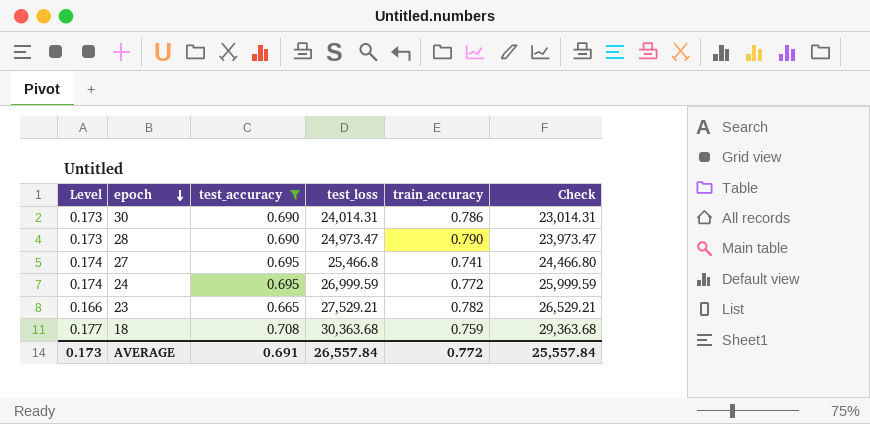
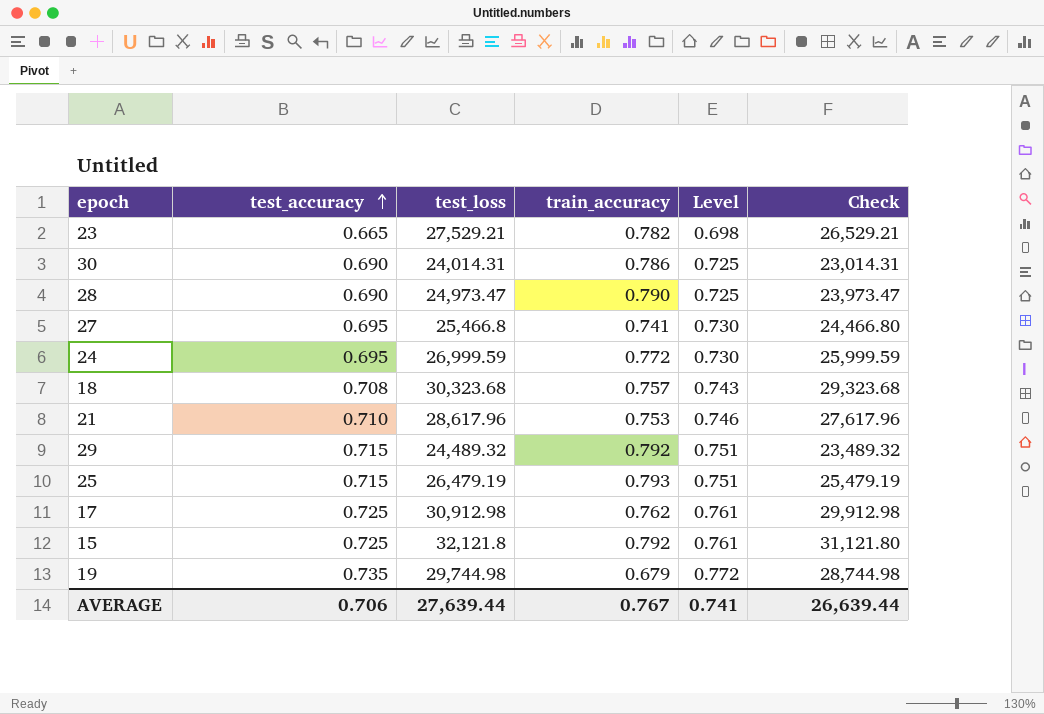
filter: test_accuracy <= 0.708 -> none
row order: epoch descending -> test_accuracy ascending
column Level | formula: [test_accuracy] * 0.25 -> [test_accuracy] * 1.05
column Level | position: 1 -> 5
18 | test_loss: 30,363.68 -> 30,323.68
18 | train_accuracy: 0.759 -> 0.757
18 | Check: 29,363.68 -> 29,323.68
AVERAGE | test_accuracy: 0.691 -> 0.706
AVERAGE | test_loss: 26,557.84 -> 27,639.44
AVERAGE | train_accuracy: 0.772 -> 0.767
AVERAGE | Level: 0.173 -> 0.741
AVERAGE | Check: 25,557.84 -> 26,639.44

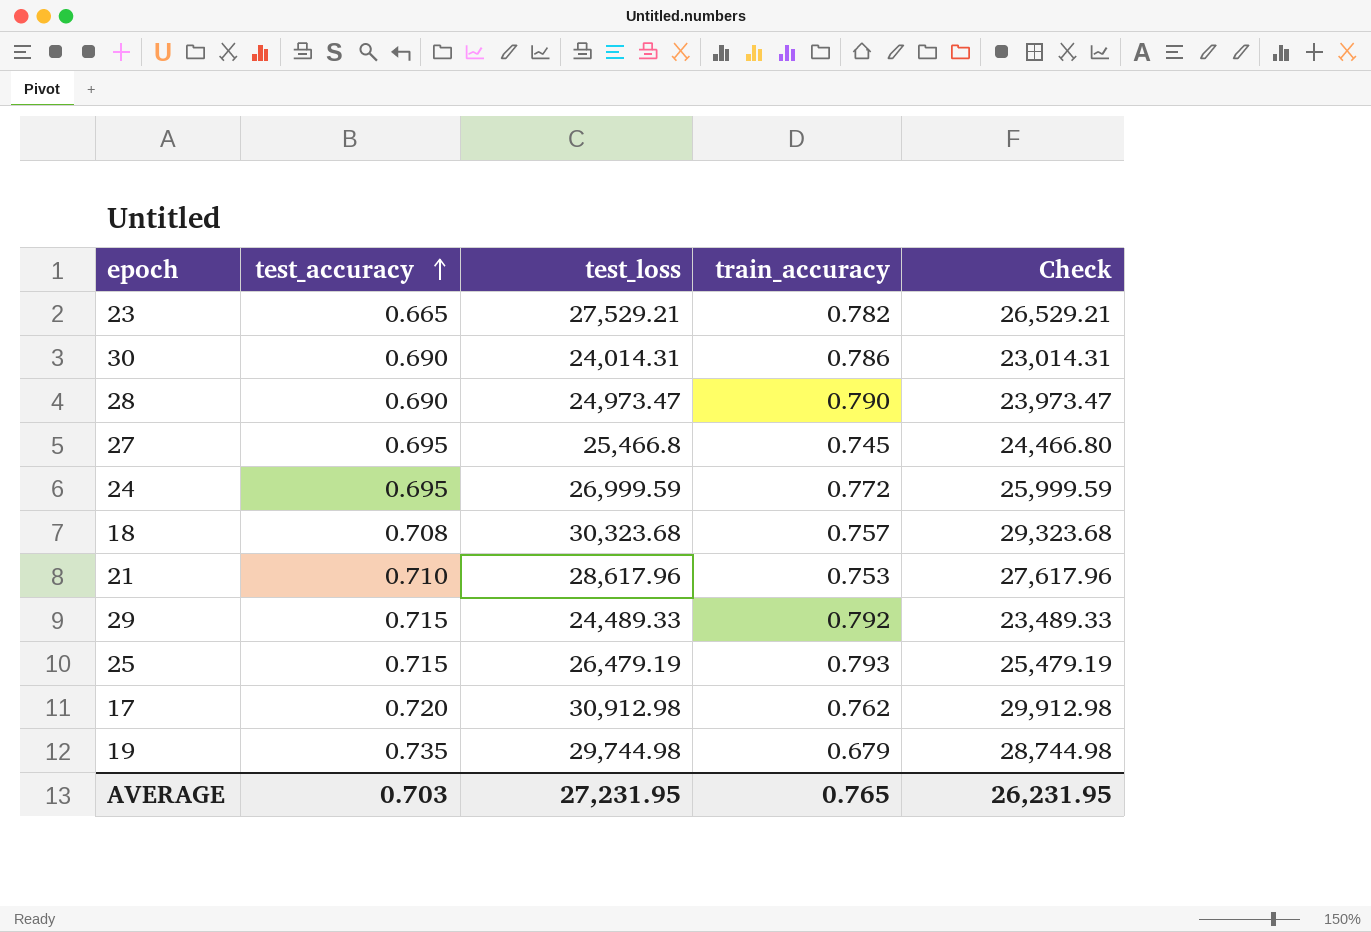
column Level | formula: [test_accuracy] * 1.05 -> none
row 15: 0.725 | 32,121.8 | 0.792 | 0.761 | 31,121.80 -> none
27 | train_accuracy: 0.741 -> 0.745
29 | test_loss: 24,489.32 -> 24,489.33
29 | Check: 23,489.32 -> 23,489.33
17 | test_accuracy: 0.725 -> 0.720
AVERAGE | test_accuracy: 0.706 -> 0.703
AVERAGE | test_loss: 27,639.44 -> 27,231.95
AVERAGE | train_accuracy: 0.767 -> 0.765
AVERAGE | Check: 26,639.44 -> 26,231.95

